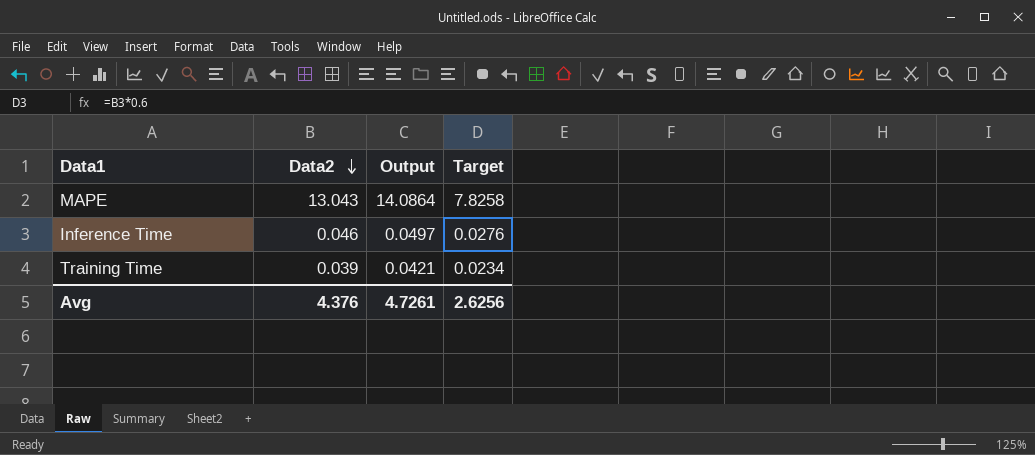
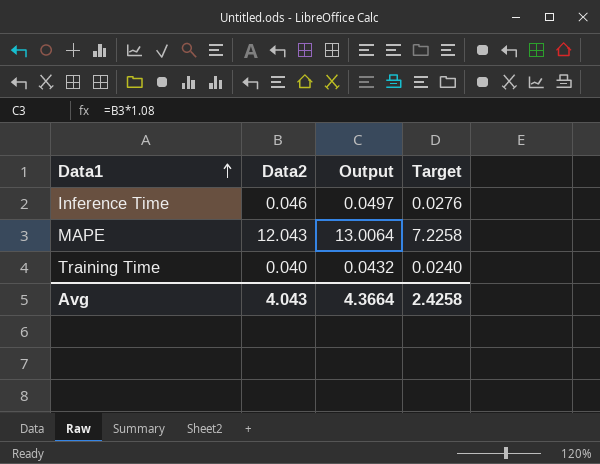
row order: Data2 descending -> Data1 ascending
MAPE | Data2: 13.043 -> 12.043
MAPE | Output: 14.0864 -> 13.0064
MAPE | Target: 7.8258 -> 7.2258
Training Time | Data2: 0.039 -> 0.040
Training Time | Output: 0.0421 -> 0.0432
Training Time | Target: 0.0234 -> 0.0240
Avg | Data2: 4.376 -> 4.043
Avg | Output: 4.7261 -> 4.3664
Avg | Target: 2.6256 -> 2.4258

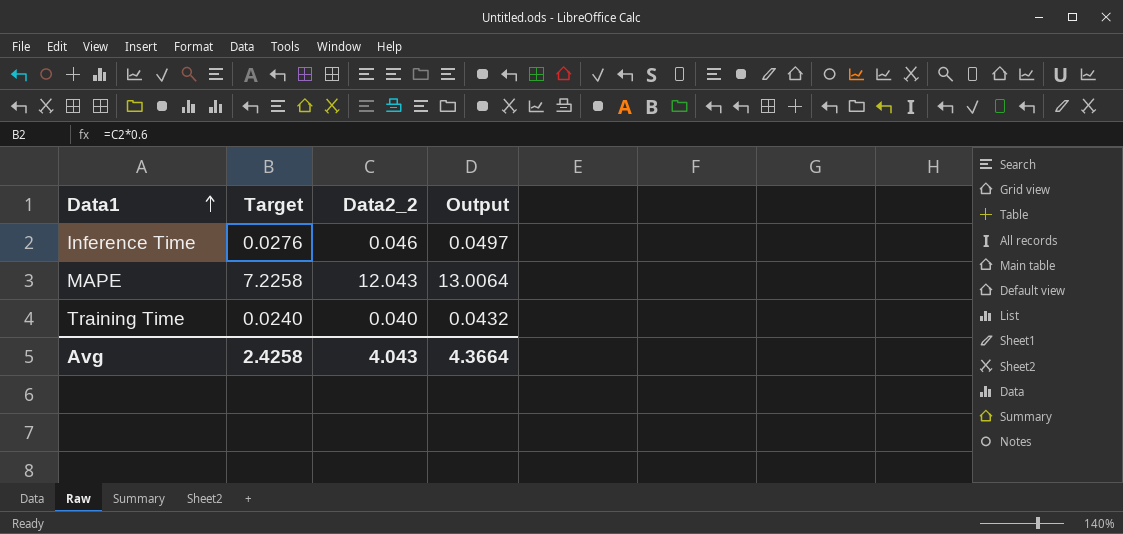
column Target | position: 4 -> 2
column name: Data2 -> Data2_2

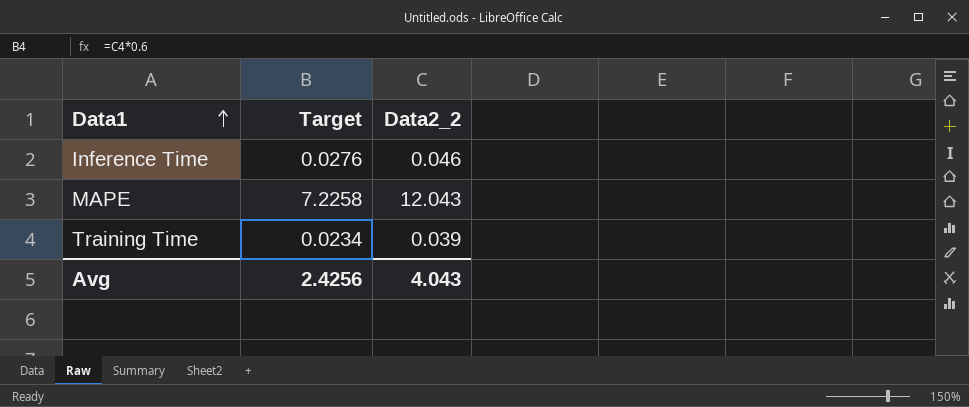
column Output | formula: [Data2_2] * 1.08 -> none
Training Time | Target: 0.0240 -> 0.0234
Training Time | Data2_2: 0.040 -> 0.039
Avg | Target: 2.4258 -> 2.4256

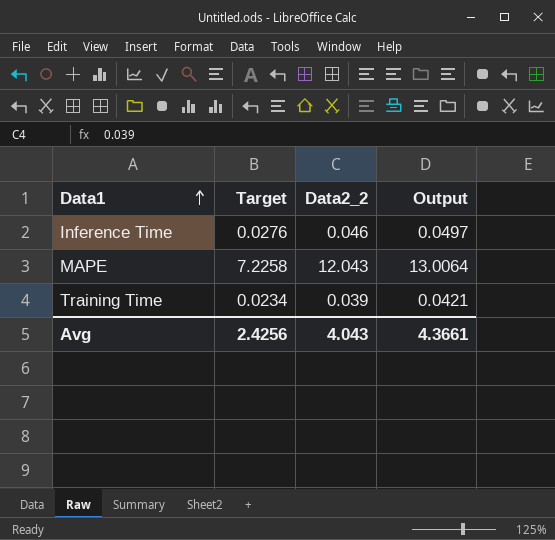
column Output | formula: none -> [Data2_2] * 1.08

